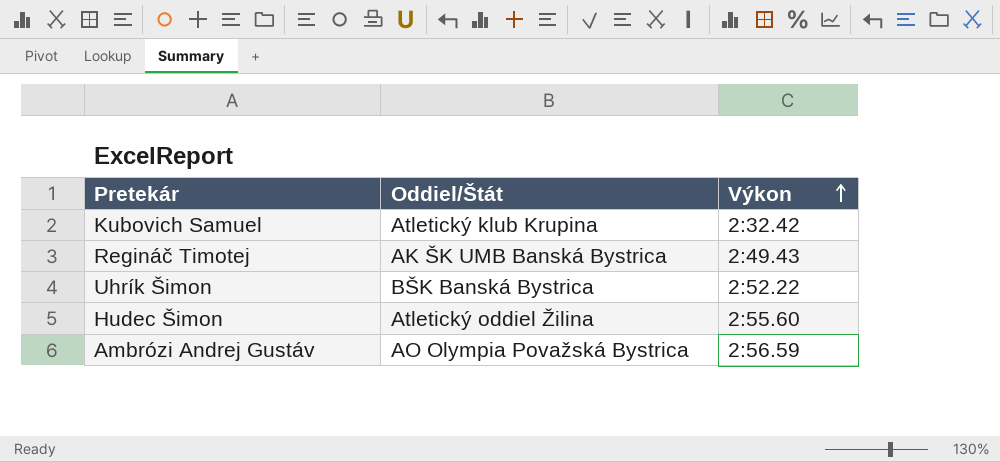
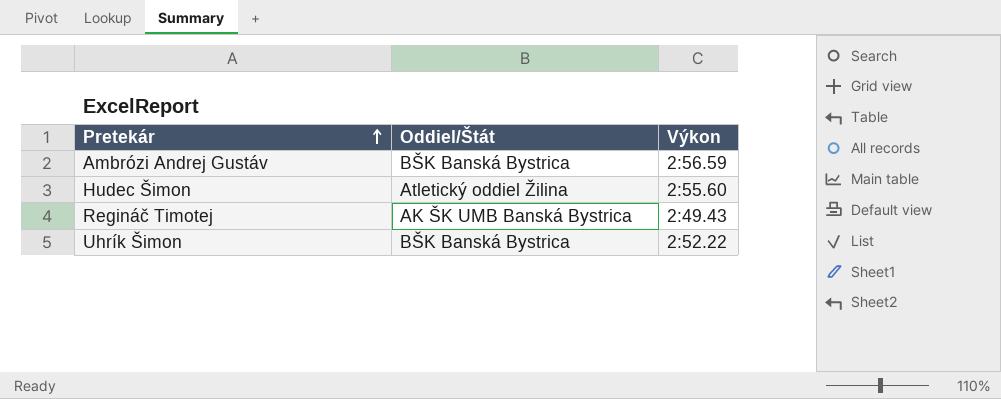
row order: Výkon ascending -> Pretekár ascending
row Kubovich Samuel: Atletický klub Krupina | 2:32.42 -> none
Ambrózi Andrej Gustáv | Oddiel/Štát: AO Olympia Považská Bystrica -> BŠK Banská Bystrica

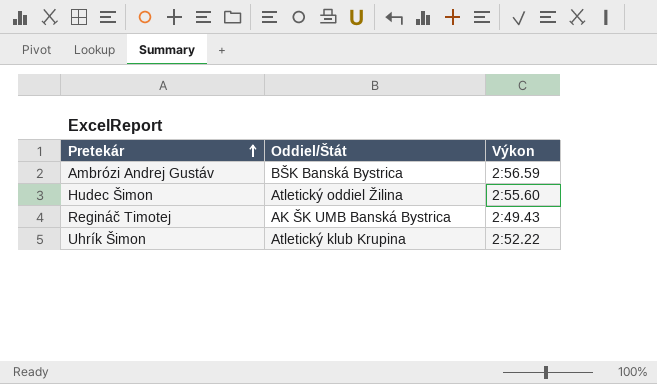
Uhrík Šimon | Oddiel/Štát: BŠK Banská Bystrica -> Atletický klub Krupina

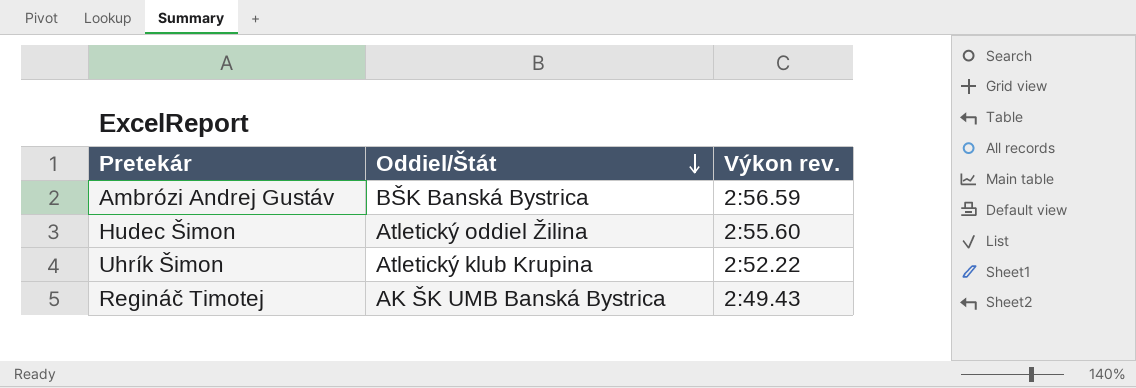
row order: Pretekár ascending -> Oddiel/Štát descending
column name: Výkon -> Výkon rev.

